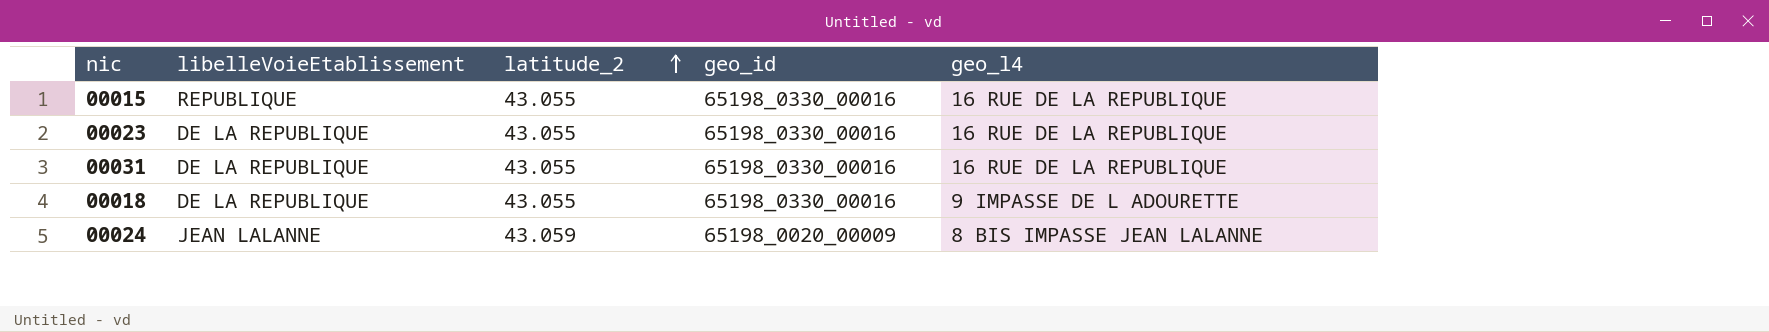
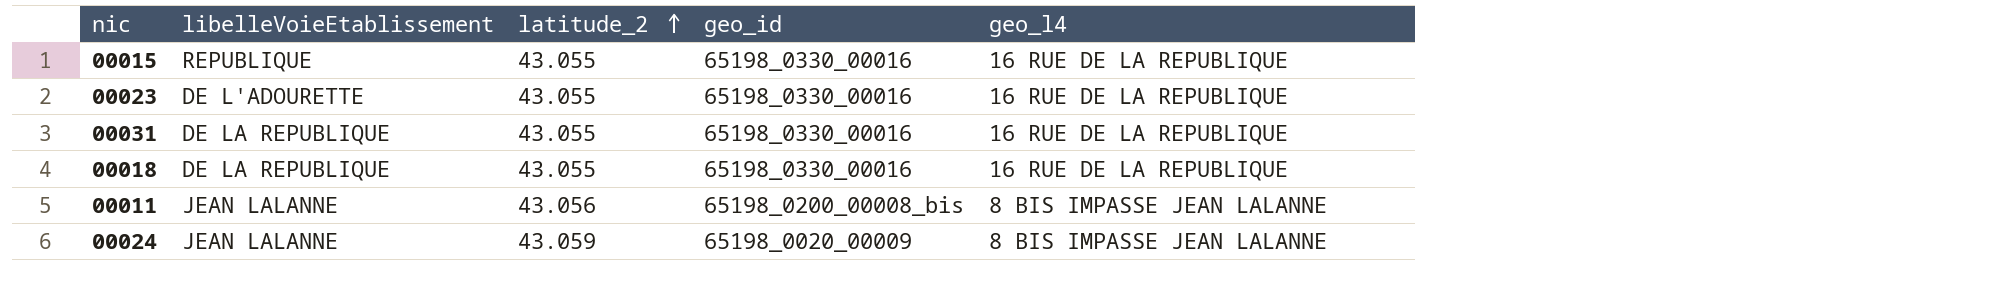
00023 | libelleVoieEtablissement: DE LA REPUBLIQUE -> DE L'ADOURETTE
00018 | geo_l4: 9 IMPASSE DE L ADOURETTE -> 16 RUE DE LA REPUBLIQUE
row 00011: none -> JEAN LALANNE | 43.056 | 65198_0200_00008_bis | 8 BIS IMPASSE JEAN LALANNE

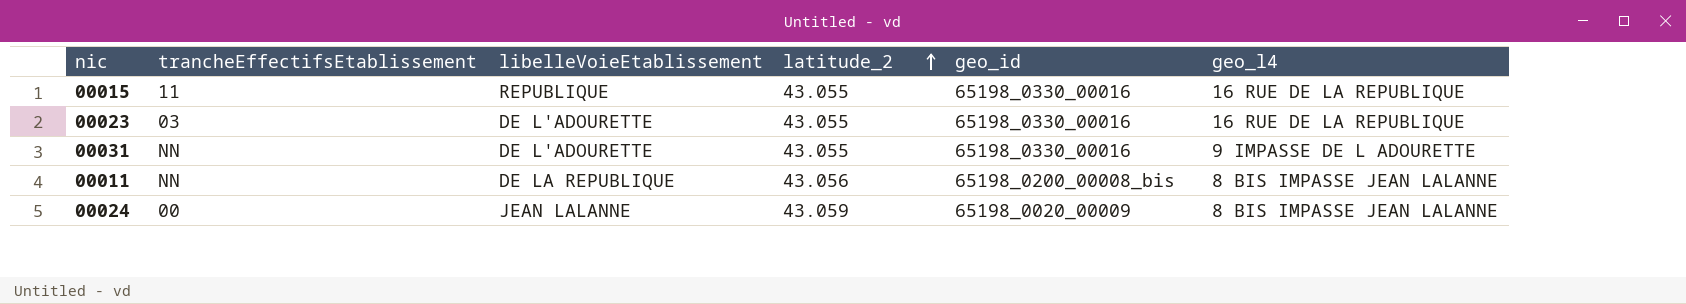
column trancheEffectifsEtablissement | position: none -> 2
row 00018: DE LA REPUBLIQUE | 43.055 | 65198_0330_00016 | 16 RUE DE LA REPUBLIQUE -> none
00031 | libelleVoieEtablissement: DE LA REPUBLIQUE -> DE L'ADOURETTE
00031 | geo_l4: 16 RUE DE LA REPUBLIQUE -> 9 IMPASSE DE L ADOURETTE
00011 | libelleVoieEtablissement: JEAN LALANNE -> DE LA REPUBLIQUE

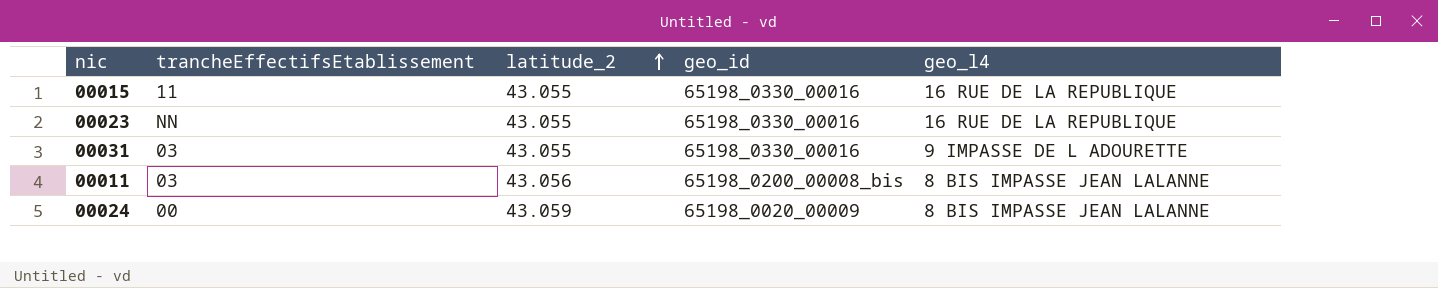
column libelleVoieEtablissement | position: 3 -> none
00023 | trancheEffectifsEtablissement: 03 -> NN
00031 | trancheEffectifsEtablissement: NN -> 03
00011 | trancheEffectifsEtablissement: NN -> 03

